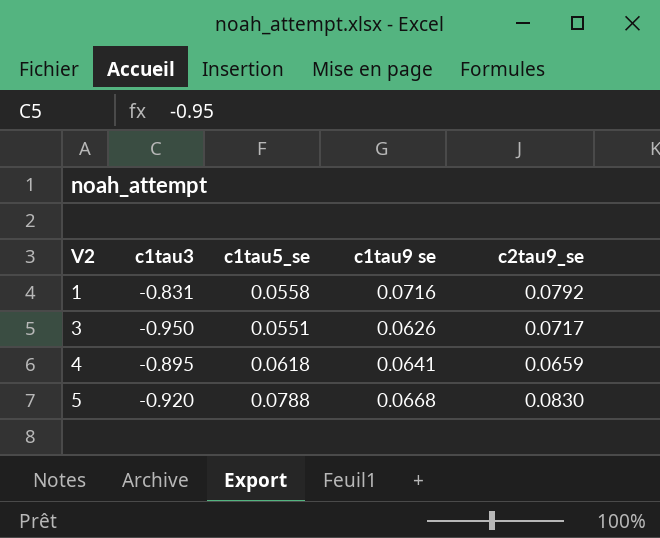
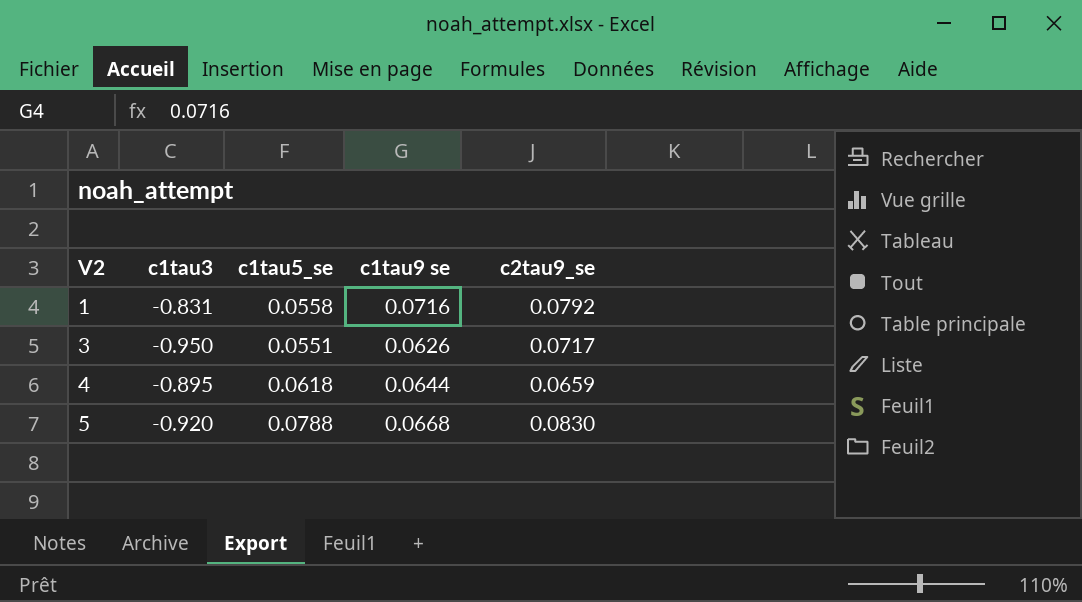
4 | c1tau9 se: 0.0641 -> 0.0644

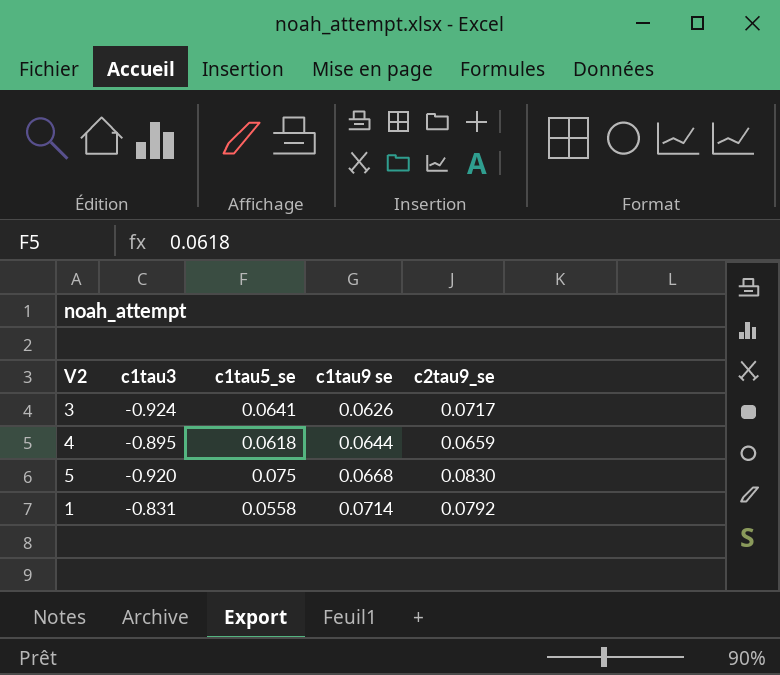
row order: V2 ascending -> c1tau9 se ascending
3 | c1tau3: -0.950 -> -0.924
3 | c1tau5_se: 0.0551 -> 0.0641
5 | c1tau5_se: 0.0788 -> 0.075
1 | c1tau9 se: 0.0716 -> 0.0714

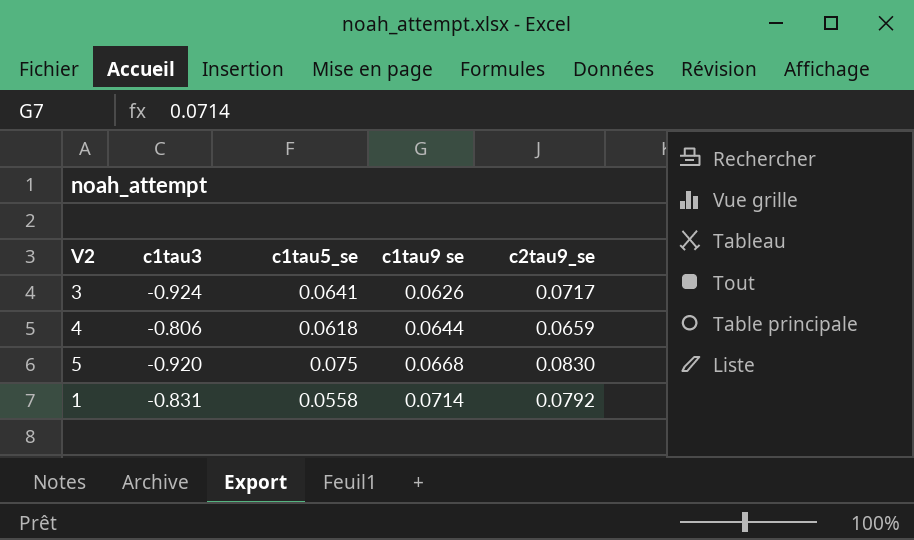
4 | c1tau3: -0.895 -> -0.806

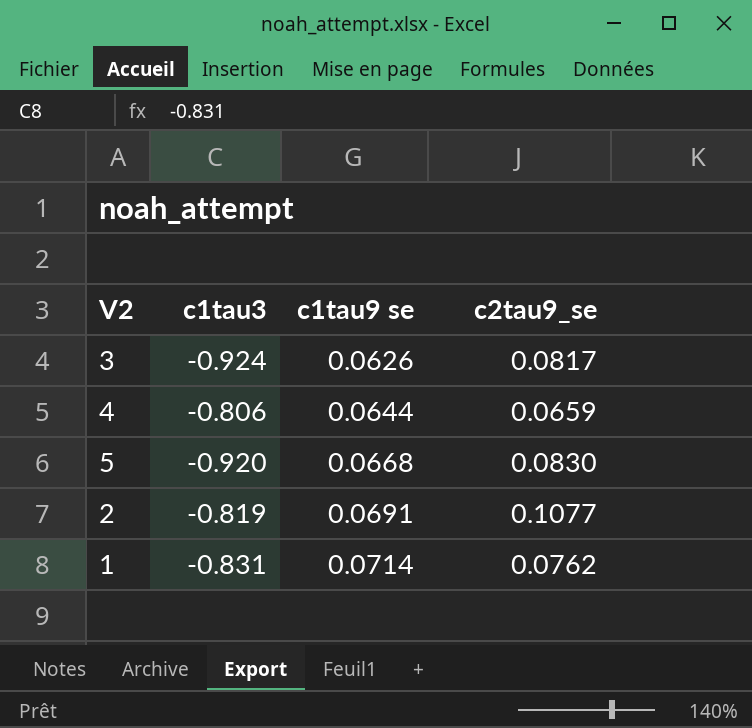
column c1tau5_se | position: 3 -> none
3 | c2tau9_se: 0.0717 -> 0.0817
row 2: none -> -0.819 | 0.0691 | 0.1077
1 | c2tau9_se: 0.0792 -> 0.0762

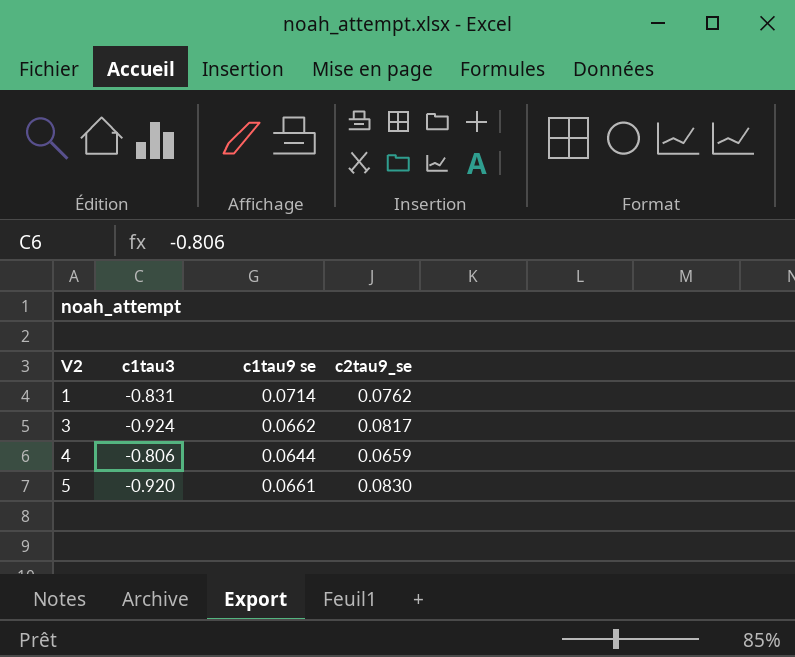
row order: c1tau9 se ascending -> V2 ascending
row 2: -0.819 | 0.0691 | 0.1077 -> none
3 | c1tau9 se: 0.0626 -> 0.0662
5 | c1tau9 se: 0.0668 -> 0.0661

